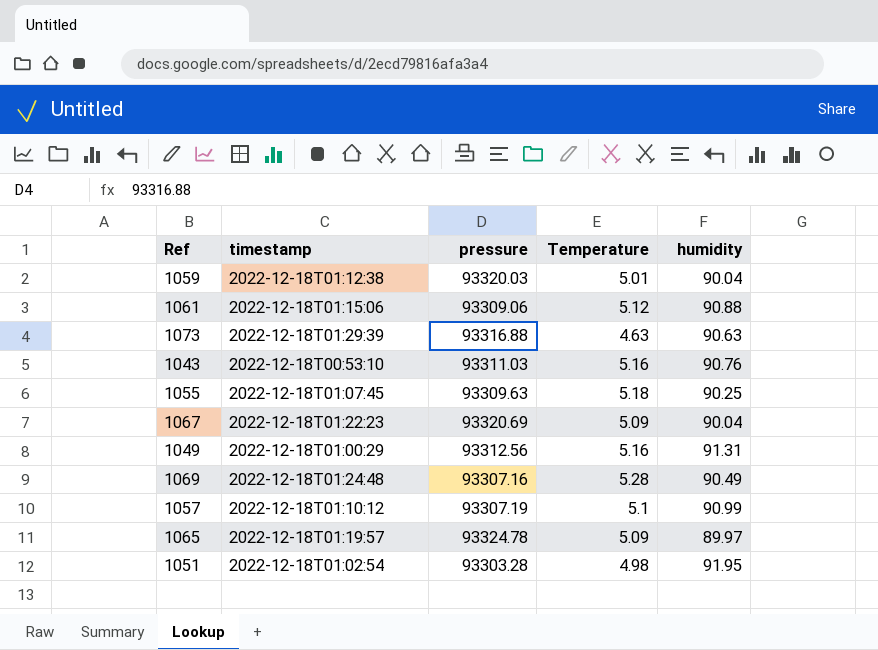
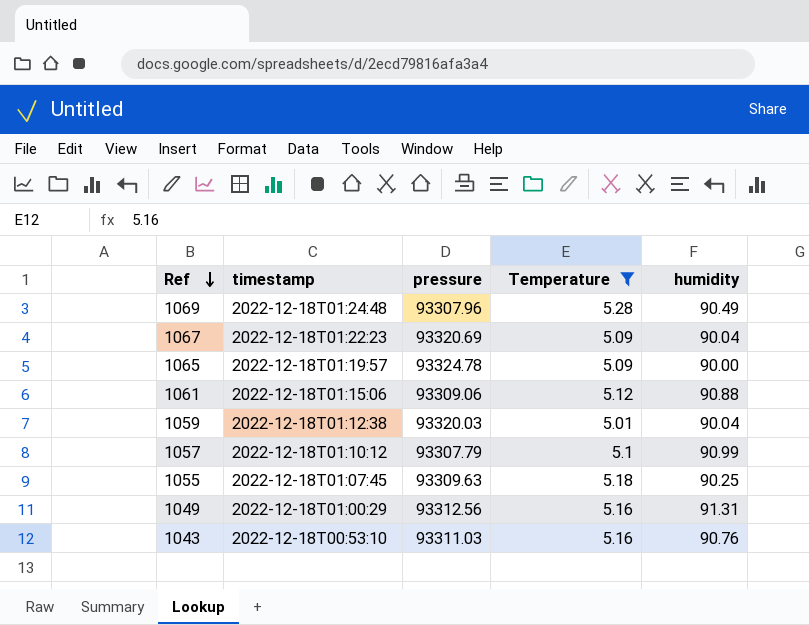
filter: none -> Temperature >= 5.01
row order: none -> Ref descending
1069 | pressure: 93307.16 -> 93307.96
1065 | humidity: 89.97 -> 90.00
1057 | pressure: 93307.19 -> 93307.79

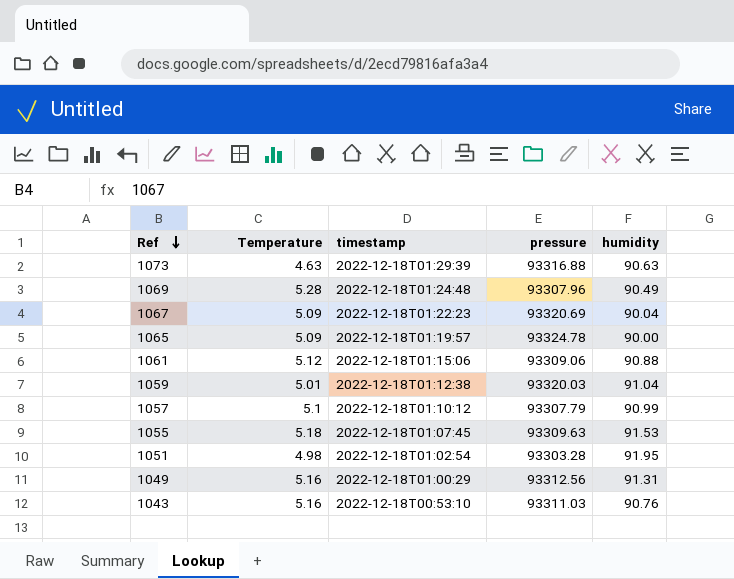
filter: Temperature >= 5.01 -> none
column Temperature | position: 4 -> 2
1059 | humidity: 90.04 -> 91.04
1055 | humidity: 90.25 -> 91.53

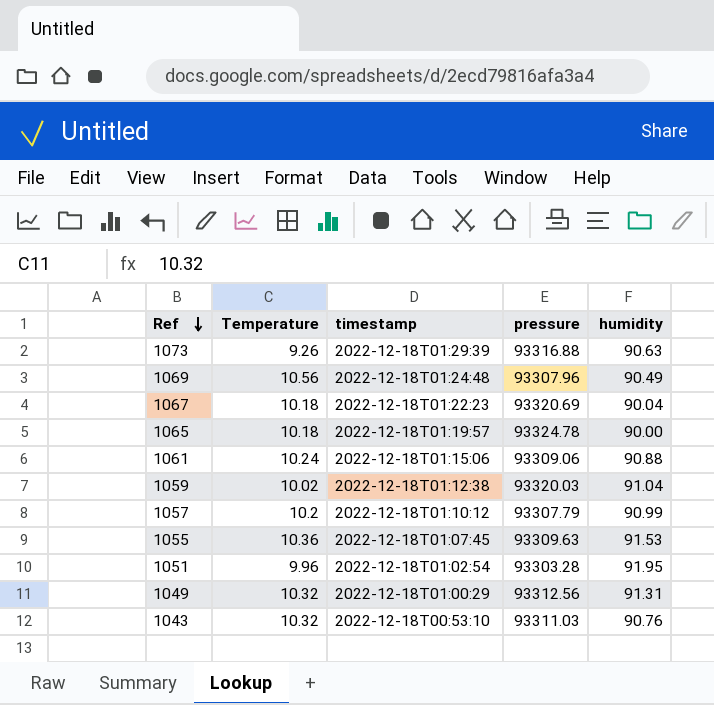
1073 | Temperature: 4.63 -> 9.26
1069 | Temperature: 5.28 -> 10.56
1067 | Temperature: 5.09 -> 10.18
1065 | Temperature: 5.09 -> 10.18
1061 | Temperature: 5.12 -> 10.24
1059 | Temperature: 5.01 -> 10.02
1057 | Temperature: 5.1 -> 10.2
1055 | Temperature: 5.18 -> 10.36
1051 | Temperature: 4.98 -> 9.96
1049 | Temperature: 5.16 -> 10.32
1043 | Temperature: 5.16 -> 10.32

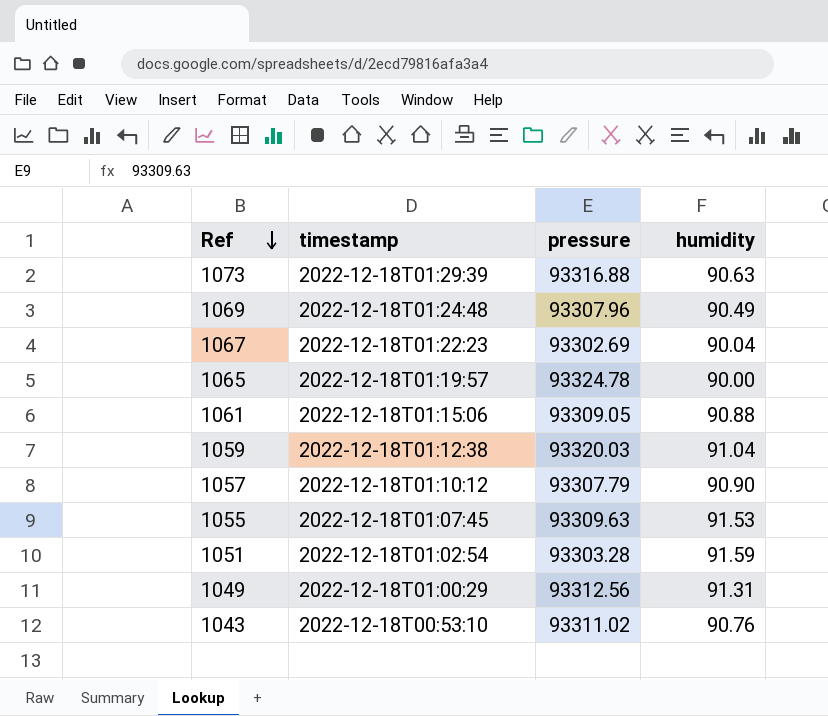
column Temperature | position: 2 -> none
1067 | pressure: 93320.69 -> 93302.69
1061 | pressure: 93309.06 -> 93309.05
1057 | humidity: 90.99 -> 90.90
1051 | humidity: 91.95 -> 91.59
1043 | pressure: 93311.03 -> 93311.02

